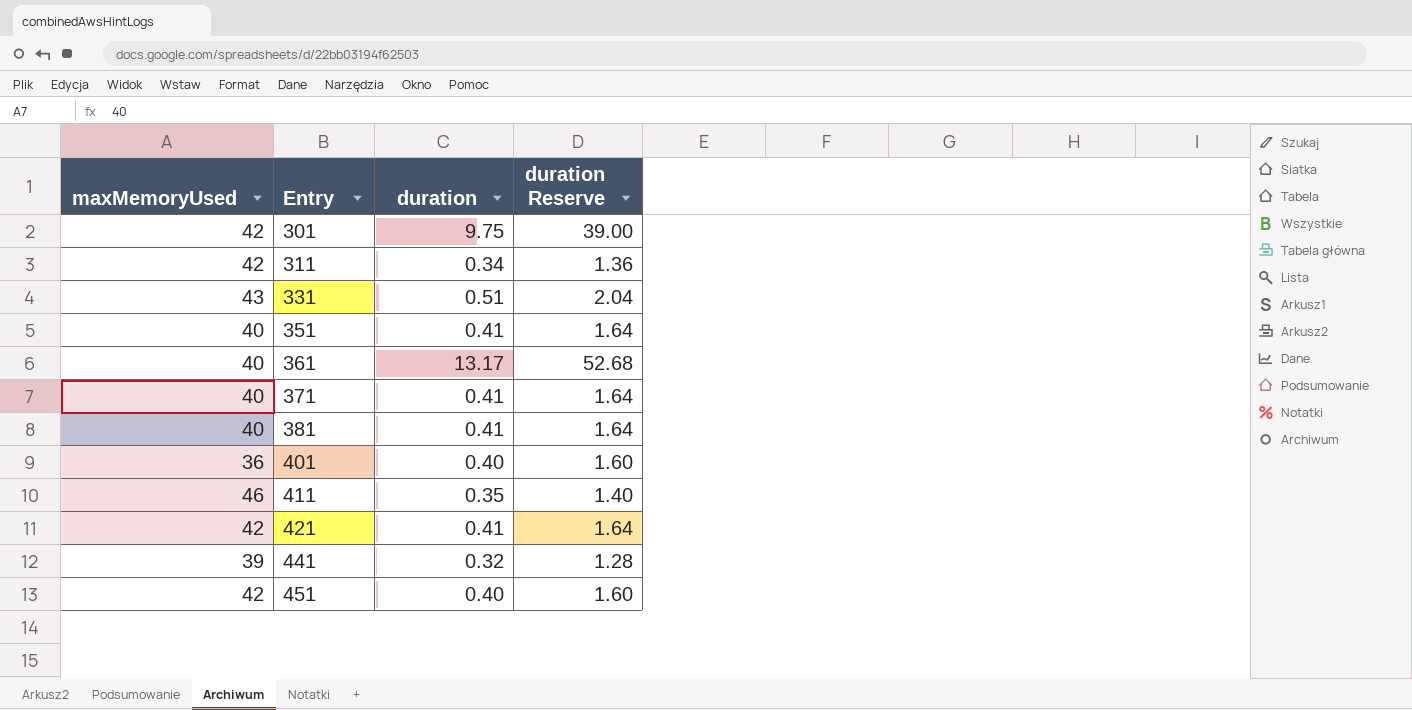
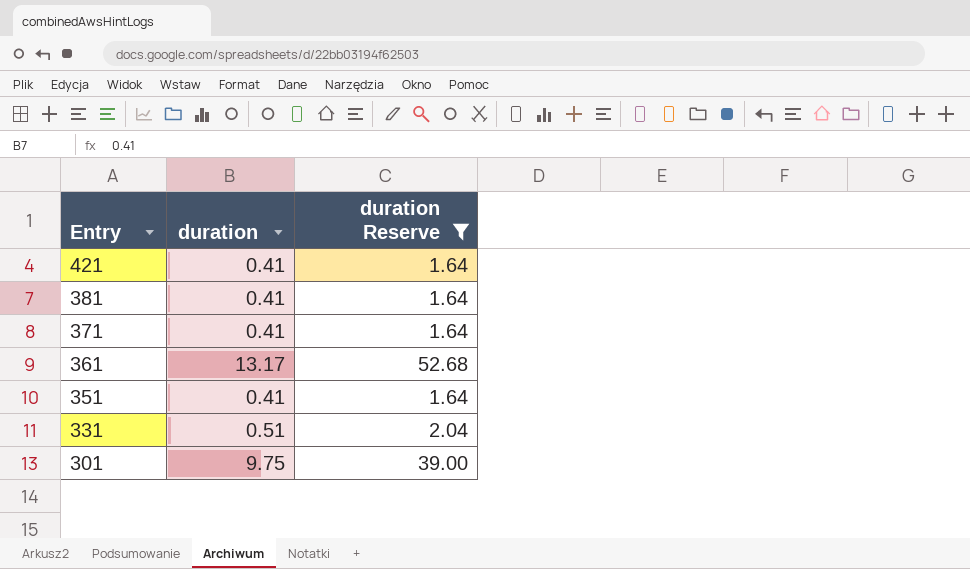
filter: none -> duration Reserve >= 1.64
row order: Entry ascending -> Entry descending
column maxMemoryUsed | position: 1 -> none

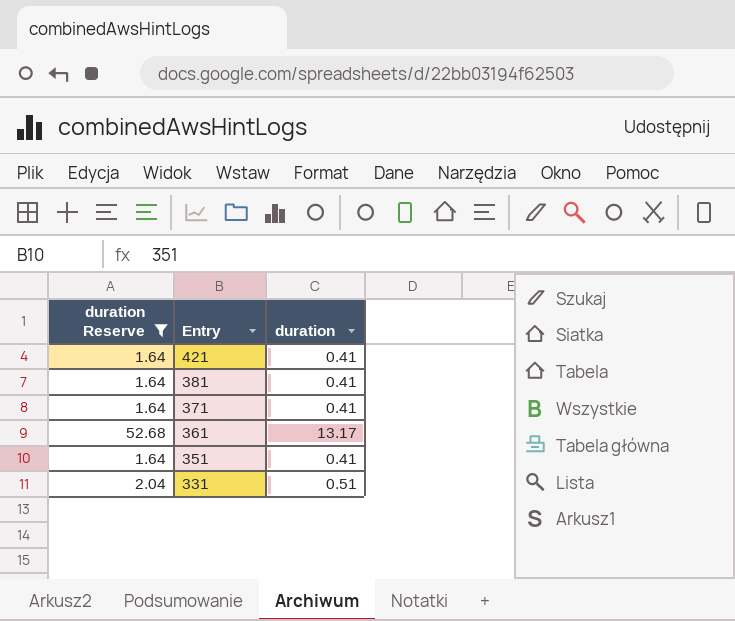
column duration Reserve | position: 3 -> 1
row 301: 9.75 | 39.00 -> none

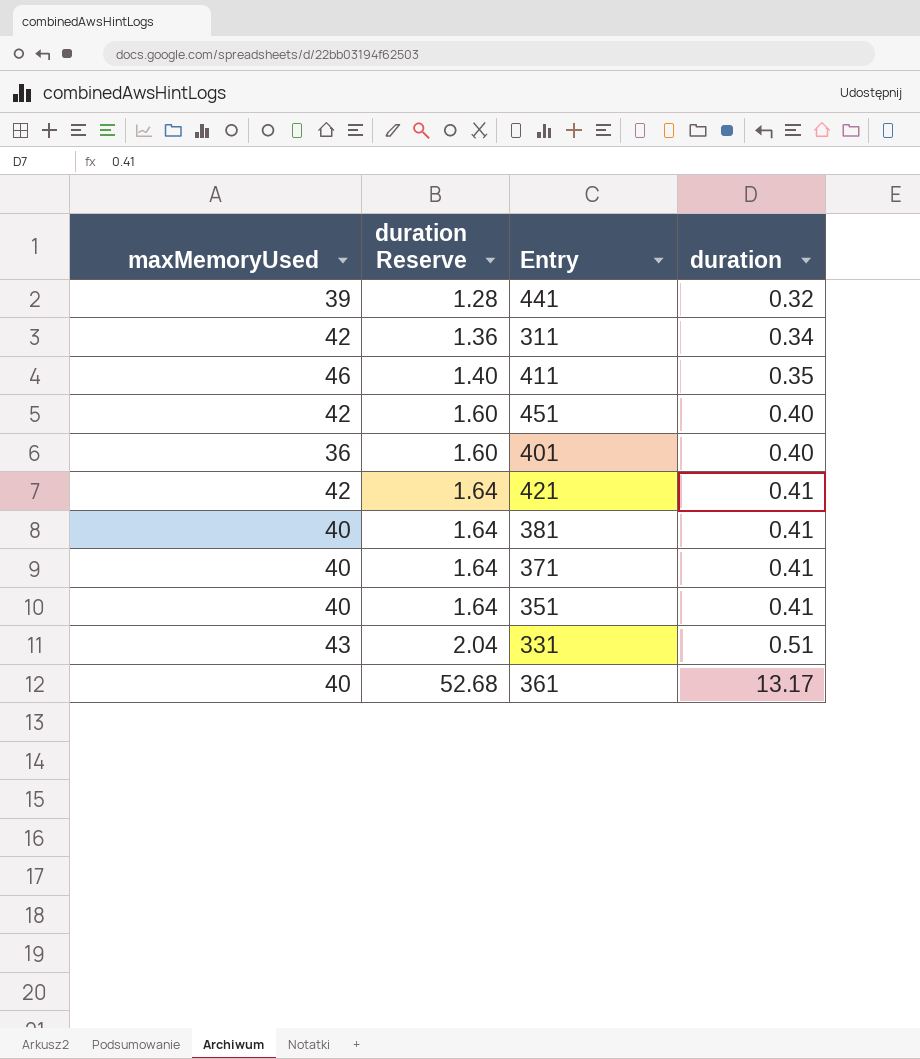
filter: duration Reserve >= 1.64 -> none
row order: Entry descending -> duration Reserve ascending
column maxMemoryUsed | position: none -> 1

